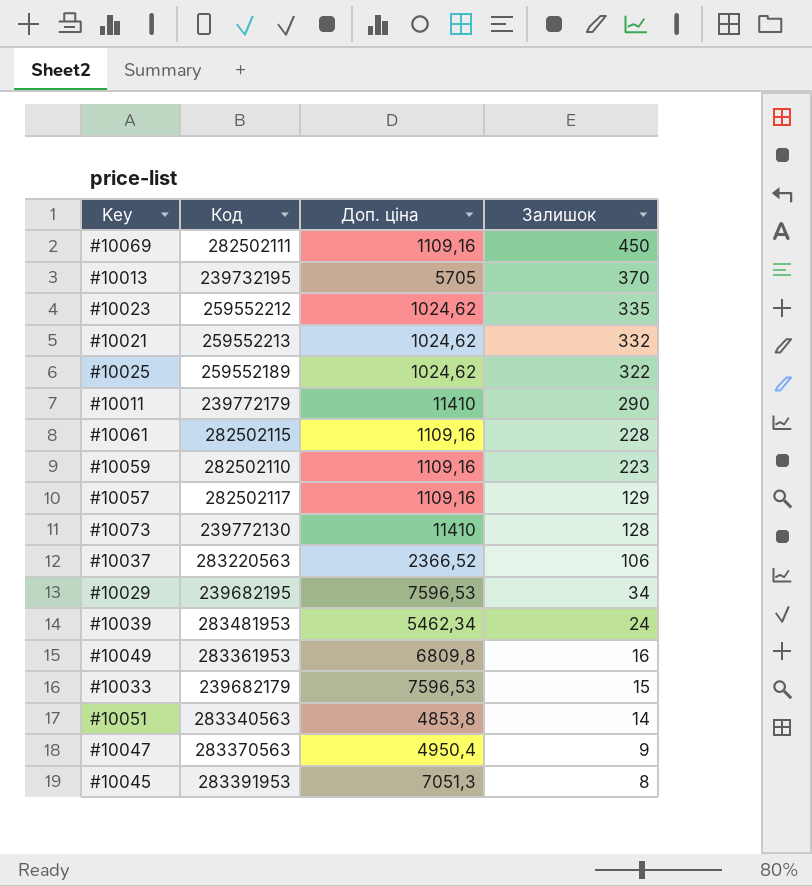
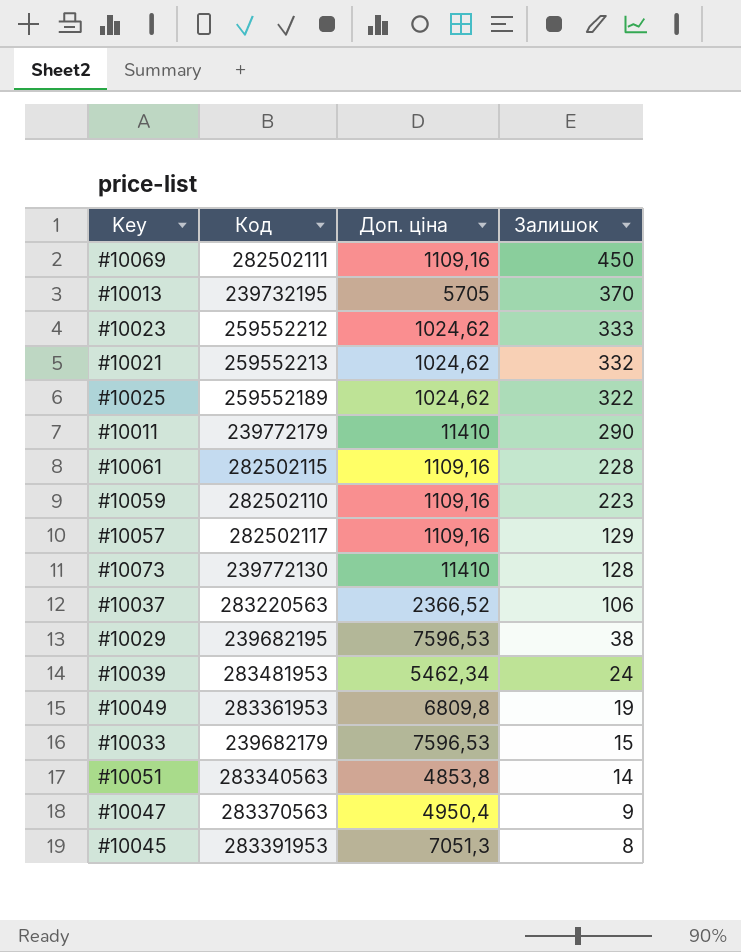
#10023 | Залишок: 335 -> 333
#10029 | Залишок: 34 -> 38
#10049 | Залишок: 16 -> 19

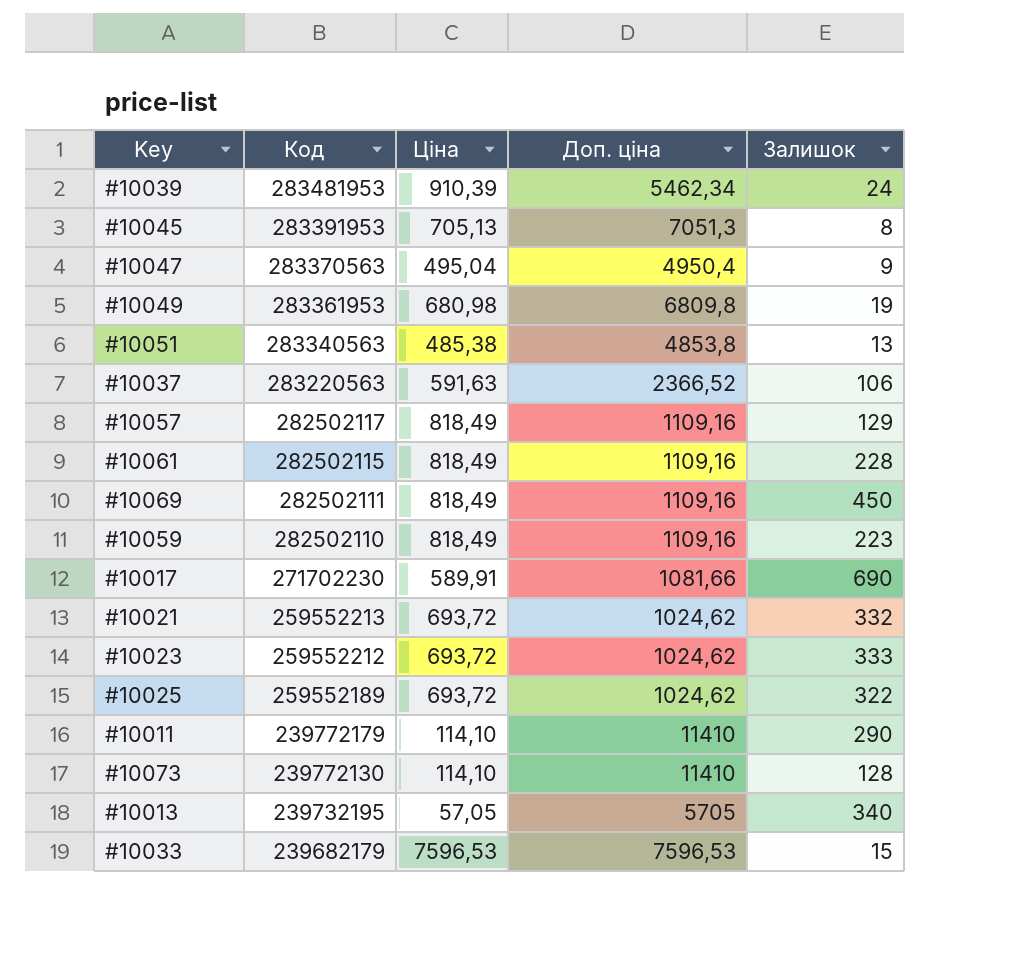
row order: Залишок descending -> Код descending
column Ціна | position: none -> 3
row #10029: 239682195 | 7596,53 | 38 -> none
#10051 | Залишок: 14 -> 13
row #10017: none -> 271702230 | 589,91 | 1081,66 | 690
#10013 | Залишок: 370 -> 340

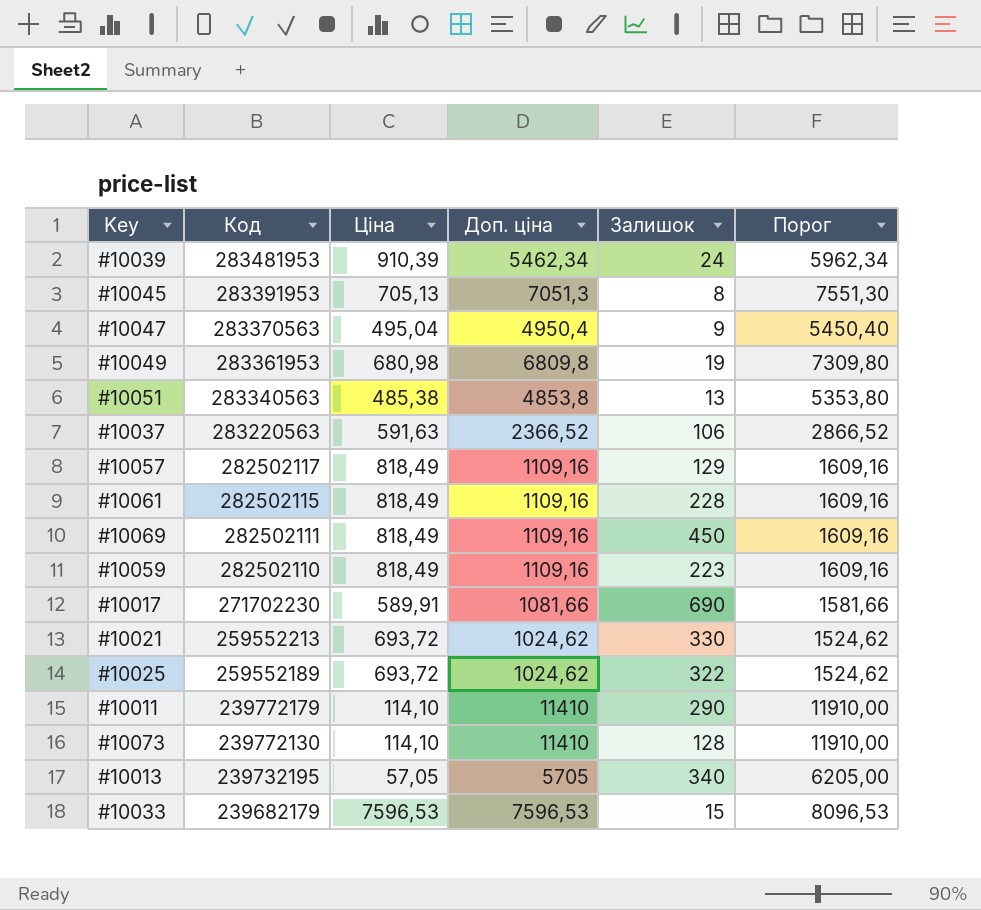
column Порог | formula: none -> [Доп. ціна] + 500
row #10023: 259552212 | 693,72 | 1024,62 | 333 -> none
#10021 | Залишок: 332 -> 330

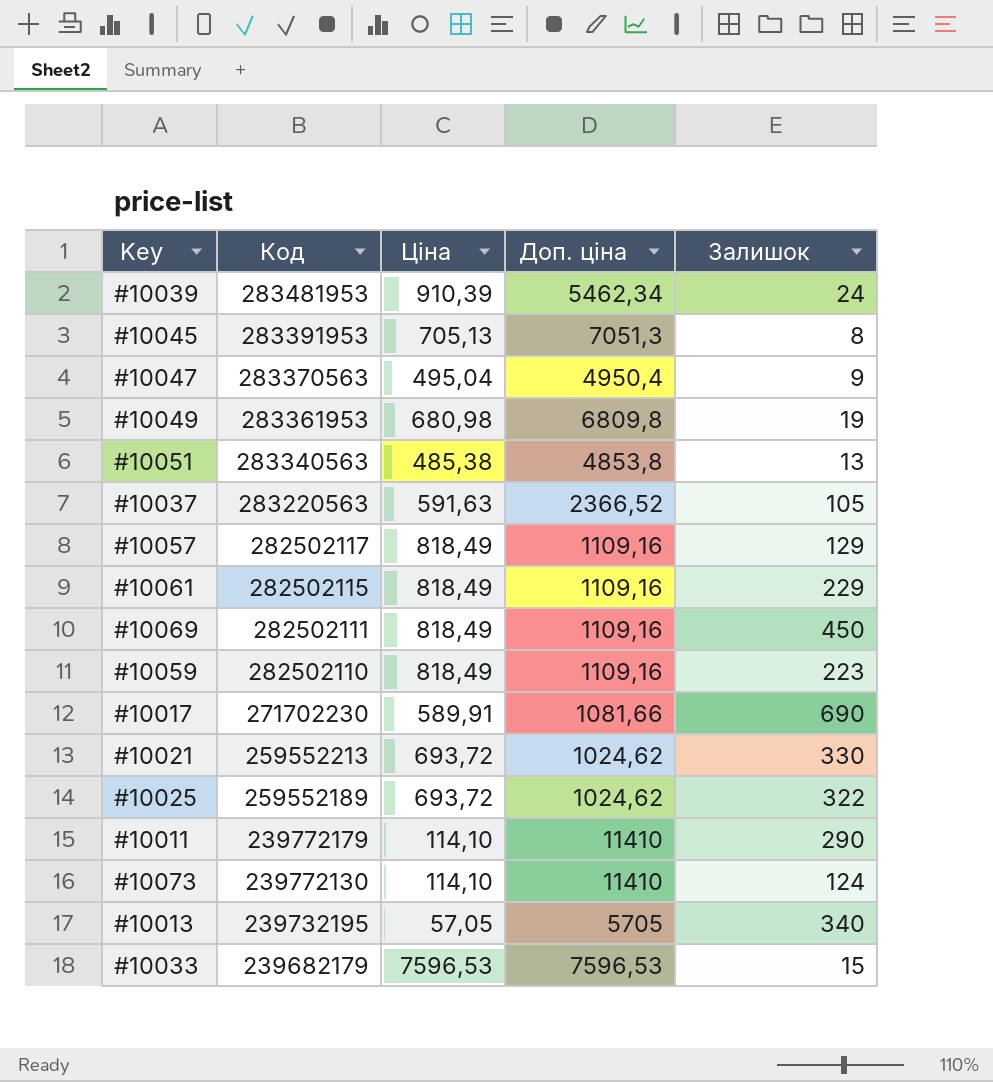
column Порог | formula: [Доп. ціна] + 500 -> none
#10037 | Залишок: 106 -> 105
#10061 | Залишок: 228 -> 229
#10073 | Залишок: 128 -> 124

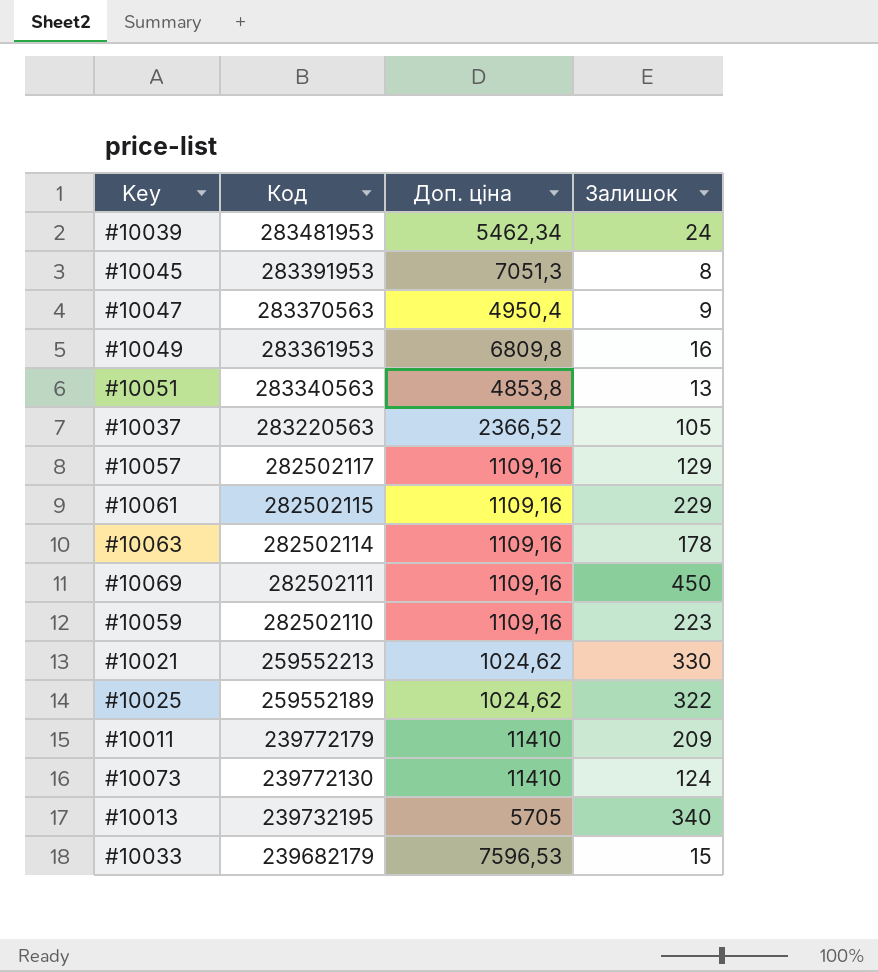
column Ціна | position: 3 -> none
row #10017: 271702230 | 589,91 | 1081,66 | 690 -> none
#10049 | Залишок: 19 -> 16
row #10063: none -> 282502114 | 1109,16 | 178
#10011 | Залишок: 290 -> 209

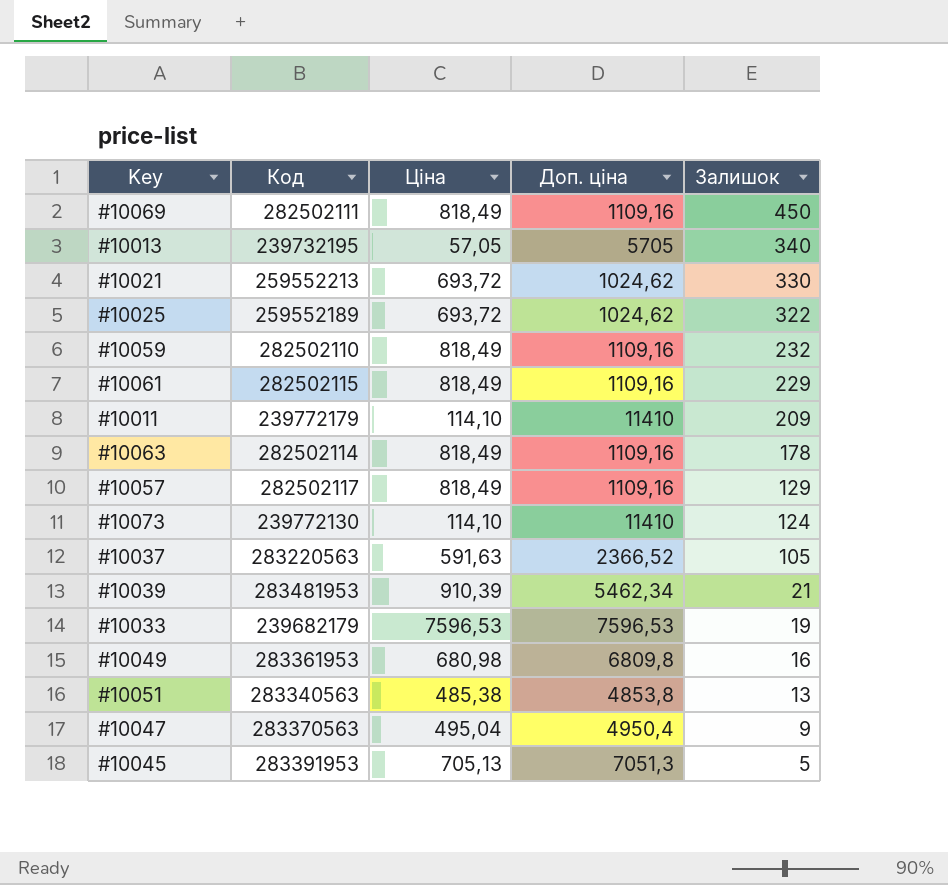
row order: Код descending -> Залишок descending
column Ціна | position: none -> 3
#10059 | Залишок: 223 -> 232
#10039 | Залишок: 24 -> 21
#10033 | Залишок: 15 -> 19
#10045 | Залишок: 8 -> 5

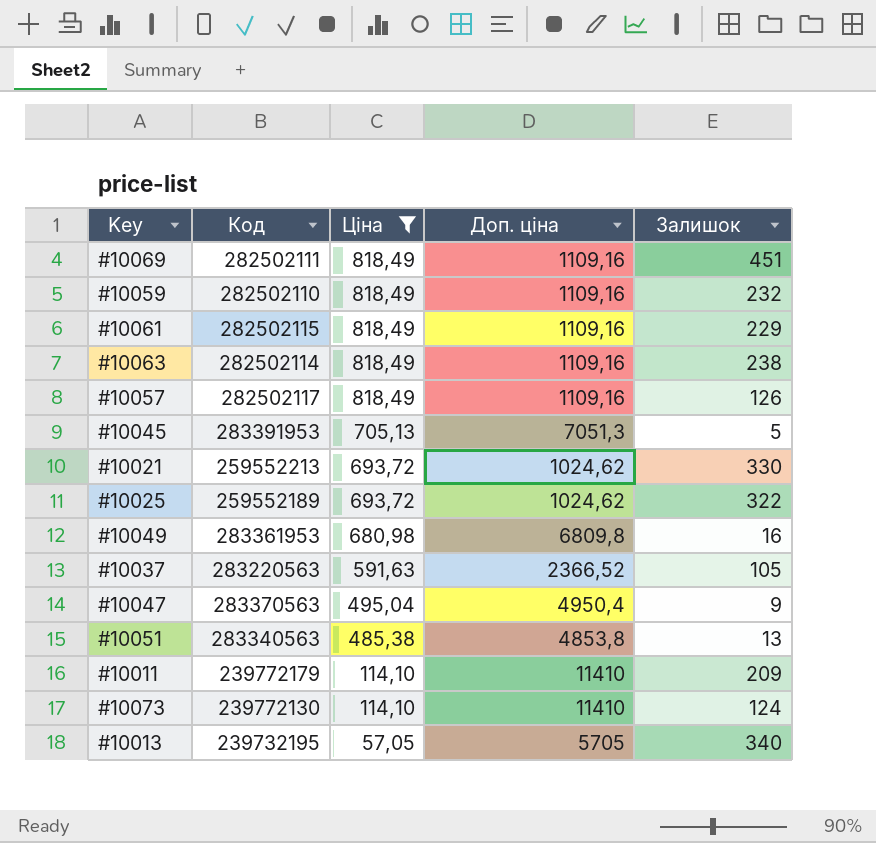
filter: none -> Ціна <= 818,49
row order: Залишок descending -> Ціна descending
#10069 | Залишок: 450 -> 451
#10063 | Залишок: 178 -> 238
#10057 | Залишок: 129 -> 126

